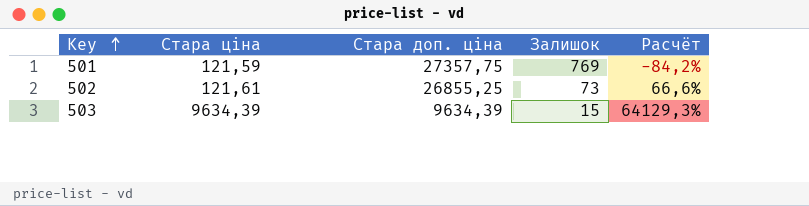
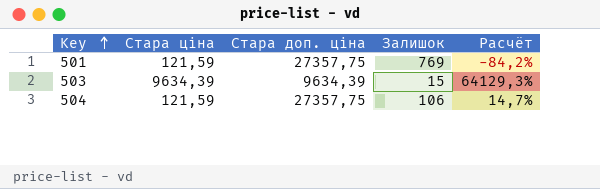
row 502: 121,61 | 26855,25 | 73 | 66,6% -> none
row 504: none -> 121,59 | 27357,75 | 106 | 14,7%

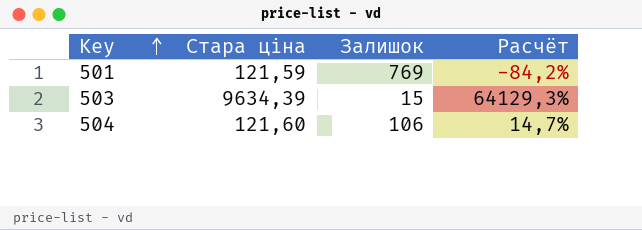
column Стара доп. ціна | position: 3 -> none
504 | Стара ціна: 121,59 -> 121,60

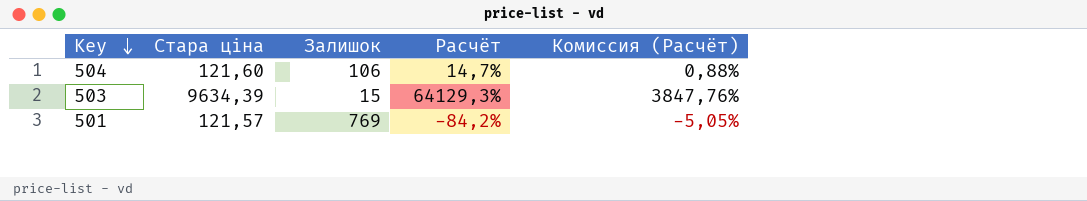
row order: Key ascending -> Key descending
column Комиссия (Расчёт) | formula: none -> [Расчёт] * 0,06
501 | Стара ціна: 121,59 -> 121,57

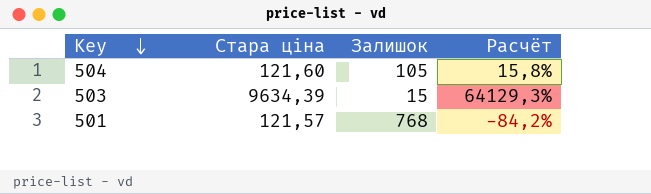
column Комиссия (Расчёт) | formula: [Расчёт] * 0,06 -> none
504 | Залишок: 106 -> 105
504 | Расчёт: 14,7% -> 15,8%
501 | Залишок: 769 -> 768

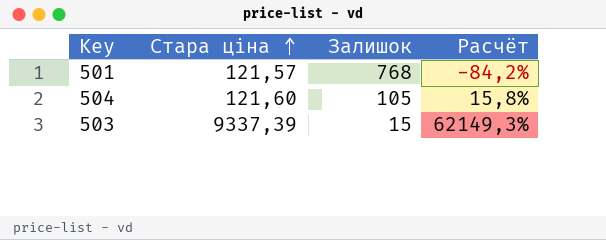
row order: Key descending -> Стара ціна ascending
503 | Стара ціна: 9634,39 -> 9337,39
503 | Расчёт: 64129,3% -> 62149,3%

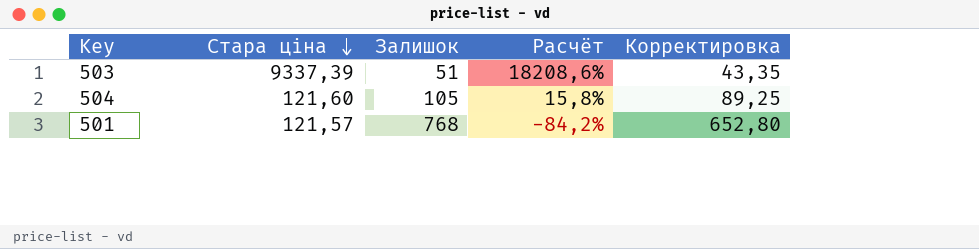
row order: Стара ціна ascending -> Стара ціна descending
column Корректировка | formula: none -> [Залишок] * 0,85
503 | Залишок: 15 -> 51
503 | Расчёт: 62149,3% -> 18208,6%

